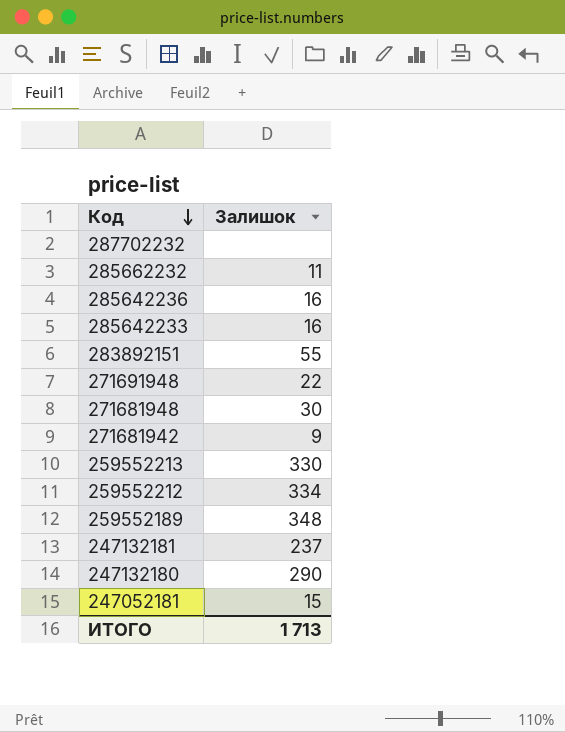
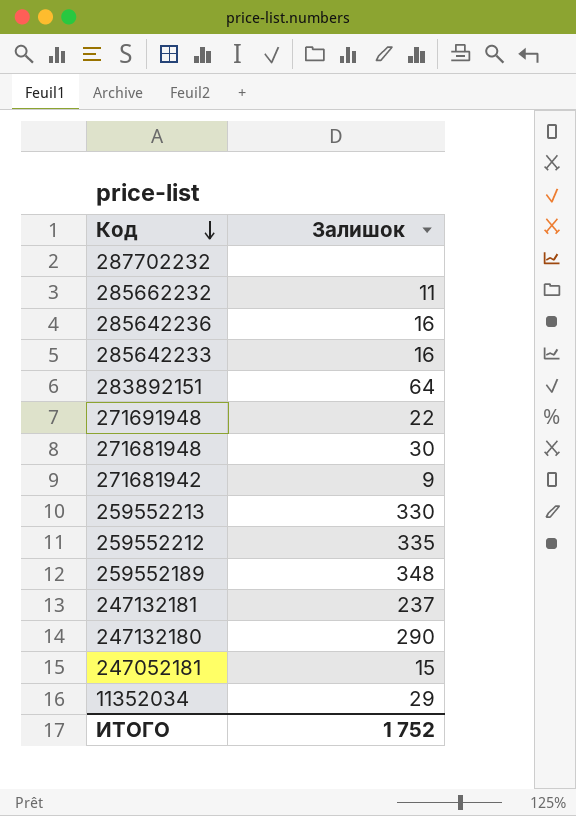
283892151 | Залишок: 55 -> 64
259552212 | Залишок: 334 -> 335
row 11352034: none -> 29
ИТОГО | Залишок: 1 713 -> 1 752

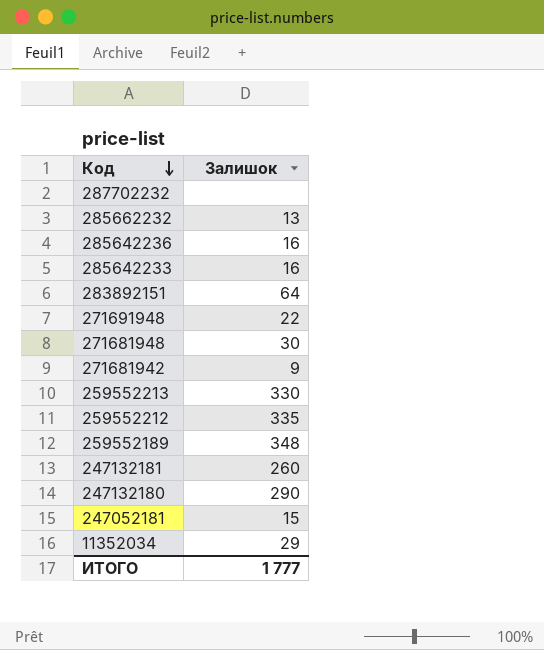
285662232 | Залишок: 11 -> 13
247132181 | Залишок: 237 -> 260
ИТОГО | Залишок: 1 752 -> 1 777

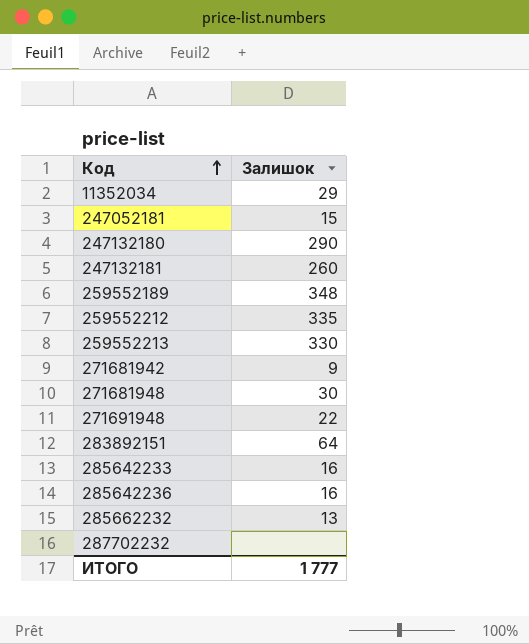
row order: Код descending -> Код ascending

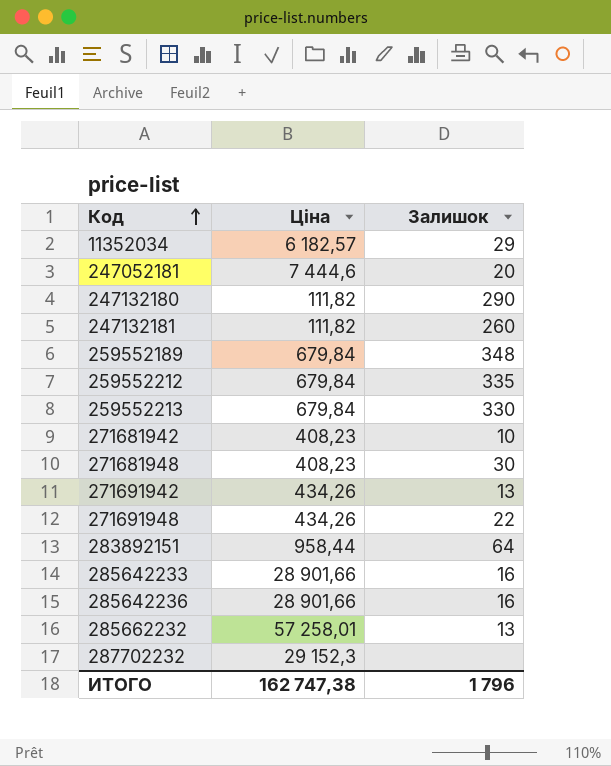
column Ціна | position: none -> 2
247052181 | Залишок: 15 -> 20
271681942 | Залишок: 9 -> 10
row 271691942: none -> 434,26 | 13
ИТОГО | Залишок: 1 777 -> 1 796

